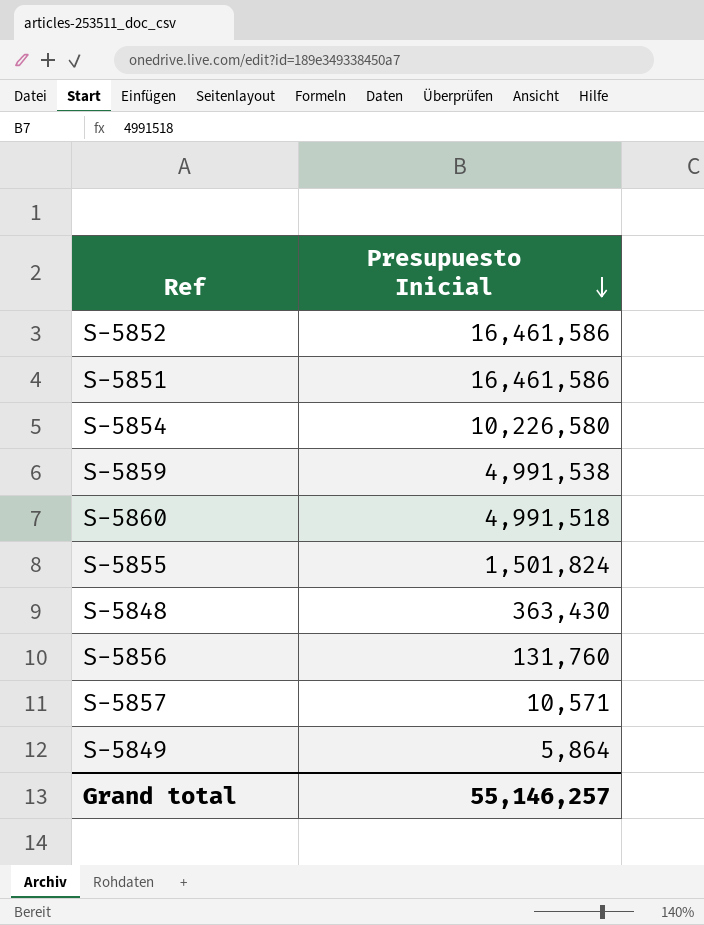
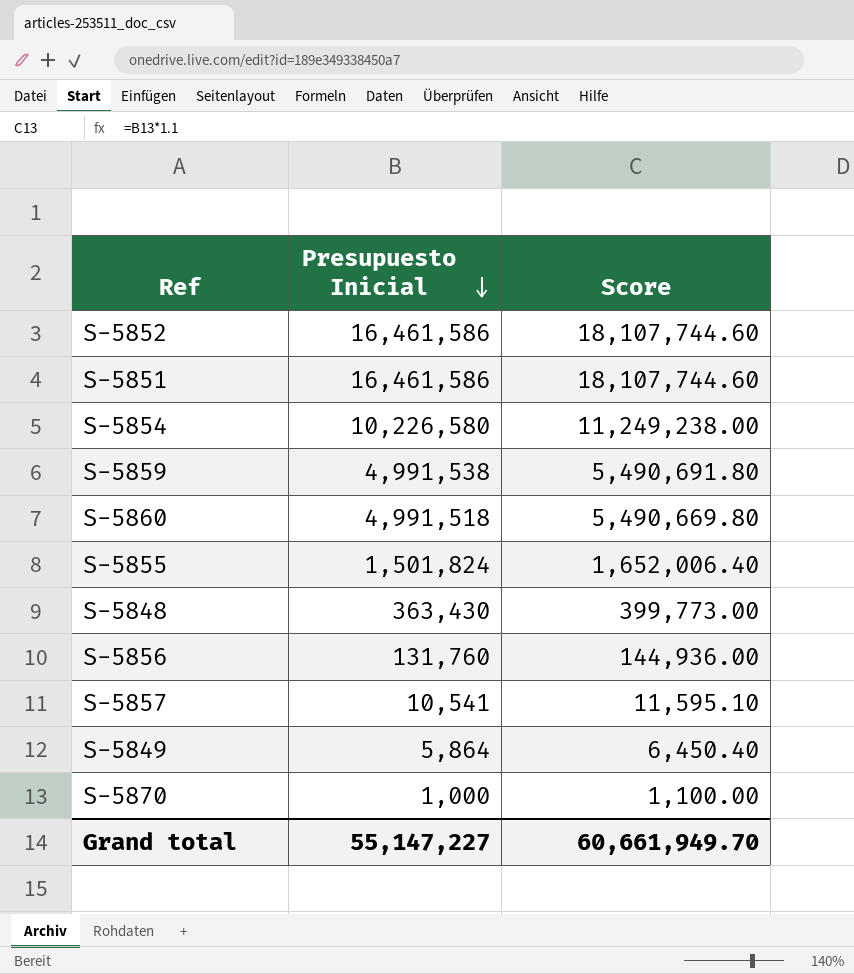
column Score | formula: none -> [Presupuesto Inicial] * 1.1
S-5857 | Presupuesto Inicial: 10,571 -> 10,541
row S-5870: none -> 1,000 | 1,100.00
Grand total | Presupuesto Inicial: 55,146,257 -> 55,147,227

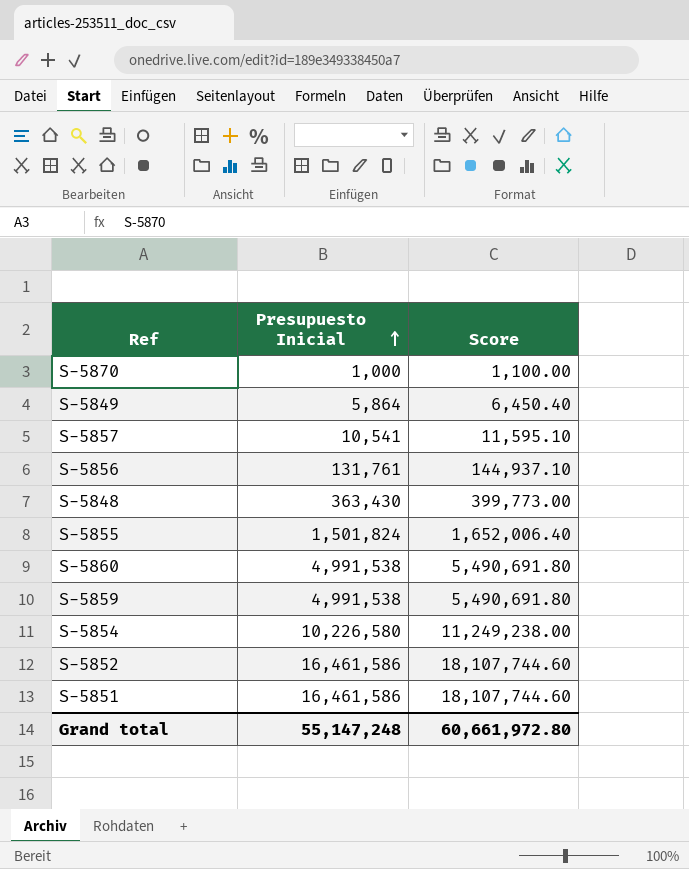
row order: Presupuesto Inicial descending -> Presupuesto Inicial ascending
S-5856 | Presupuesto Inicial: 131,760 -> 131,761
S-5856 | Score: 144,936.00 -> 144,937.10
S-5860 | Presupuesto Inicial: 4,991,518 -> 4,991,538
S-5860 | Score: 5,490,669.80 -> 5,490,691.80
Grand total | Presupuesto Inicial: 55,147,227 -> 55,147,248
Grand total | Score: 60,661,949.70 -> 60,661,972.80

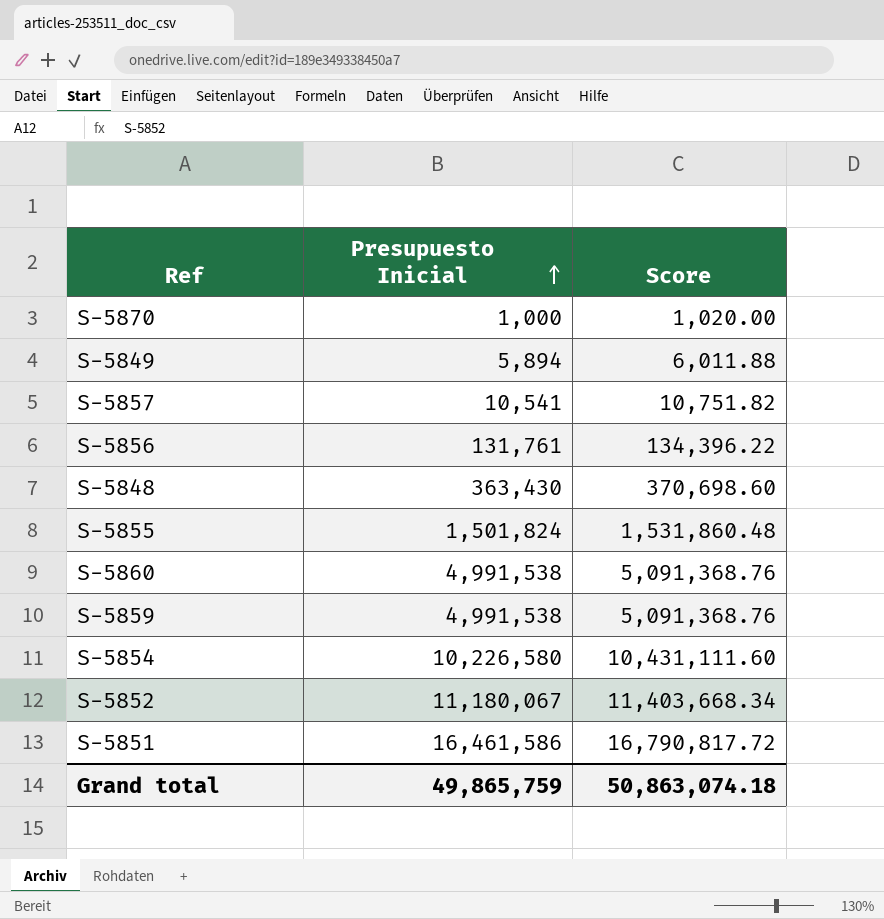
column Score | formula: [Presupuesto Inicial] * 1.1 -> [Presupuesto Inicial] * 1.02
S-5849 | Presupuesto Inicial: 5,864 -> 5,894
S-5852 | Presupuesto Inicial: 16,461,586 -> 11,180,067
Grand total | Presupuesto Inicial: 55,147,248 -> 49,865,759
Grand total | Score: 60,661,972.80 -> 50,863,074.18

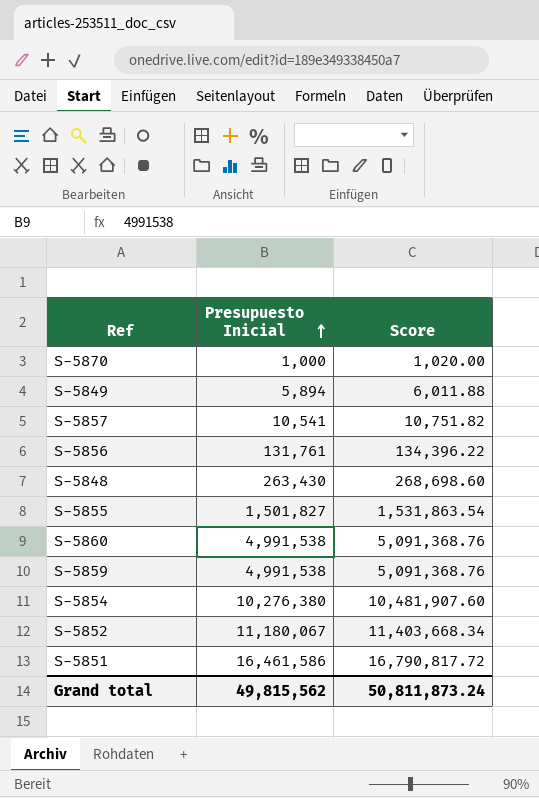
S-5848 | Presupuesto Inicial: 363,430 -> 263,430
S-5848 | Score: 370,698.60 -> 268,698.60
S-5855 | Presupuesto Inicial: 1,501,824 -> 1,501,827
S-5855 | Score: 1,531,860.48 -> 1,531,863.54
S-5854 | Presupuesto Inicial: 10,226,580 -> 10,276,380
S-5854 | Score: 10,431,111.60 -> 10,481,907.60
Grand total | Presupuesto Inicial: 49,865,759 -> 49,815,562
Grand total | Score: 50,863,074.18 -> 50,811,873.24

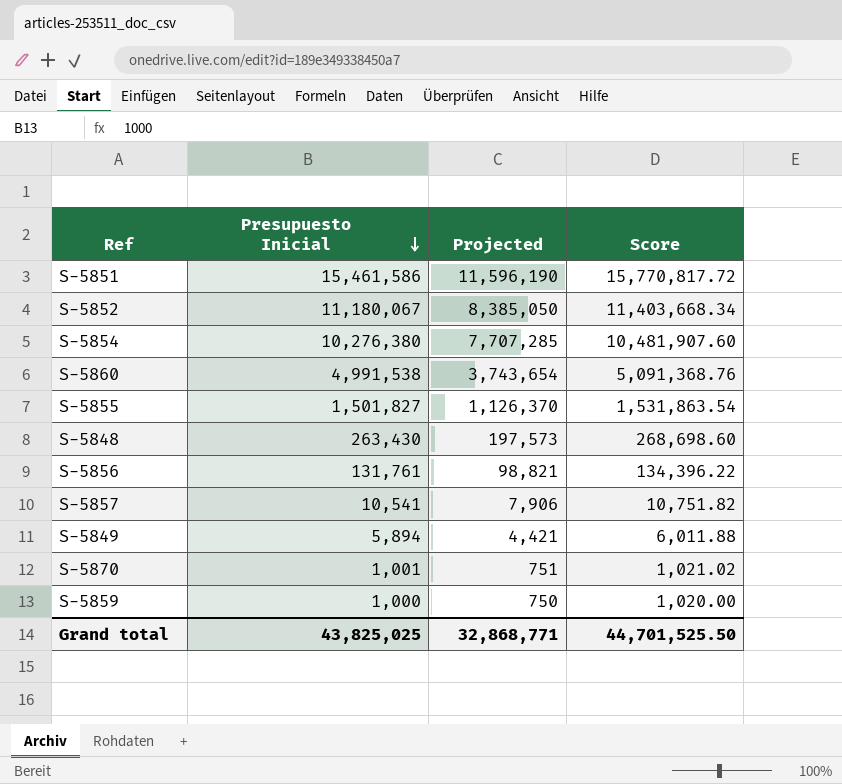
row order: Presupuesto Inicial ascending -> Presupuesto Inicial descending
column Projected | formula: none -> [Presupuesto Inicial] * 0.75
S-5851 | Presupuesto Inicial: 16,461,586 -> 15,461,586
S-5851 | Score: 16,790,817.72 -> 15,770,817.72
S-5870 | Presupuesto Inicial: 1,000 -> 1,001
S-5870 | Score: 1,020.00 -> 1,021.02
S-5859 | Presupuesto Inicial: 4,991,538 -> 1,000
S-5859 | Score: 5,091,368.76 -> 1,020.00
Grand total | Presupuesto Inicial: 49,815,562 -> 43,825,025
Grand total | Score: 50,811,873.24 -> 44,701,525.50

